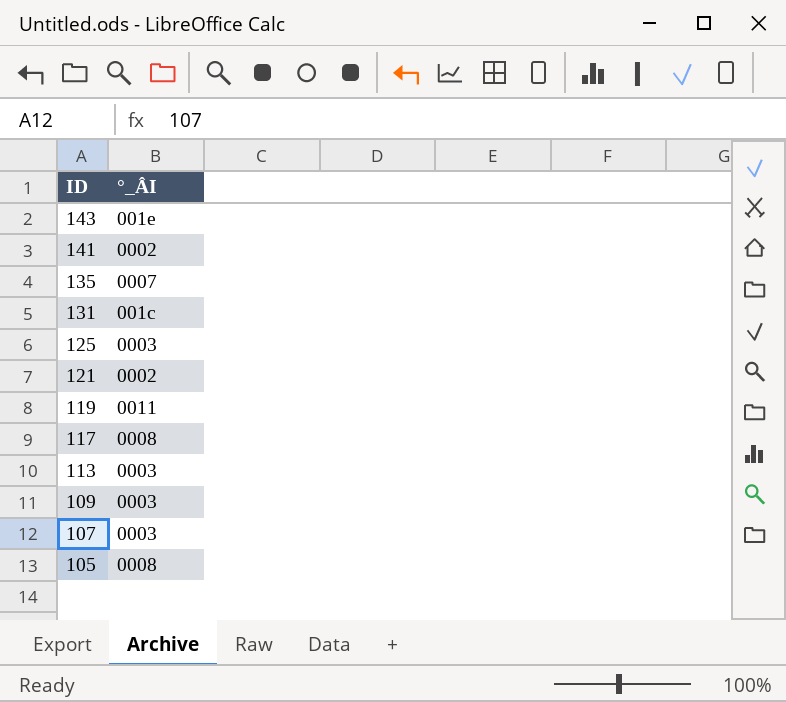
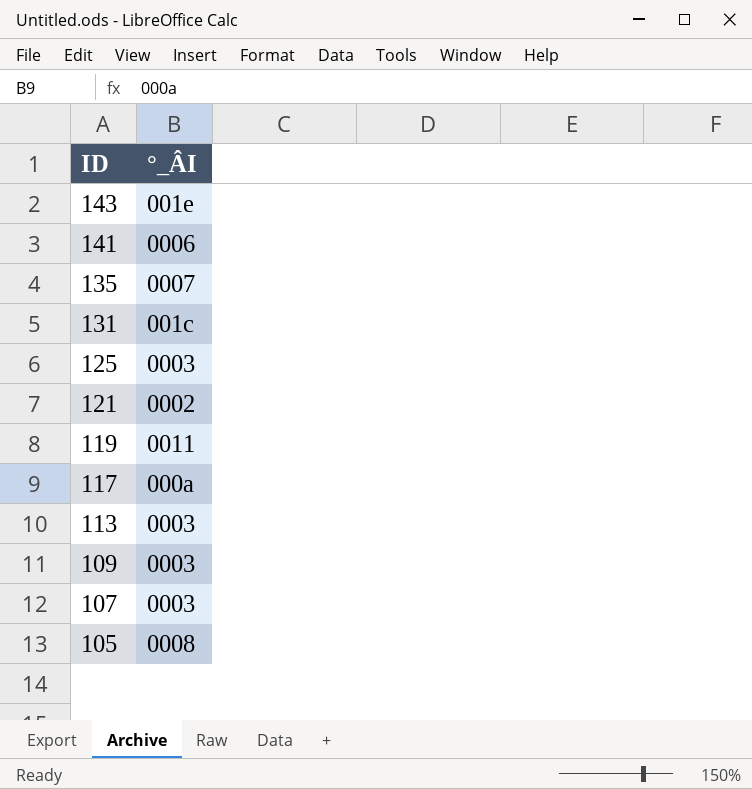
141 | °_ÂI: 0002 -> 0006
117 | °_ÂI: 0008 -> 000a

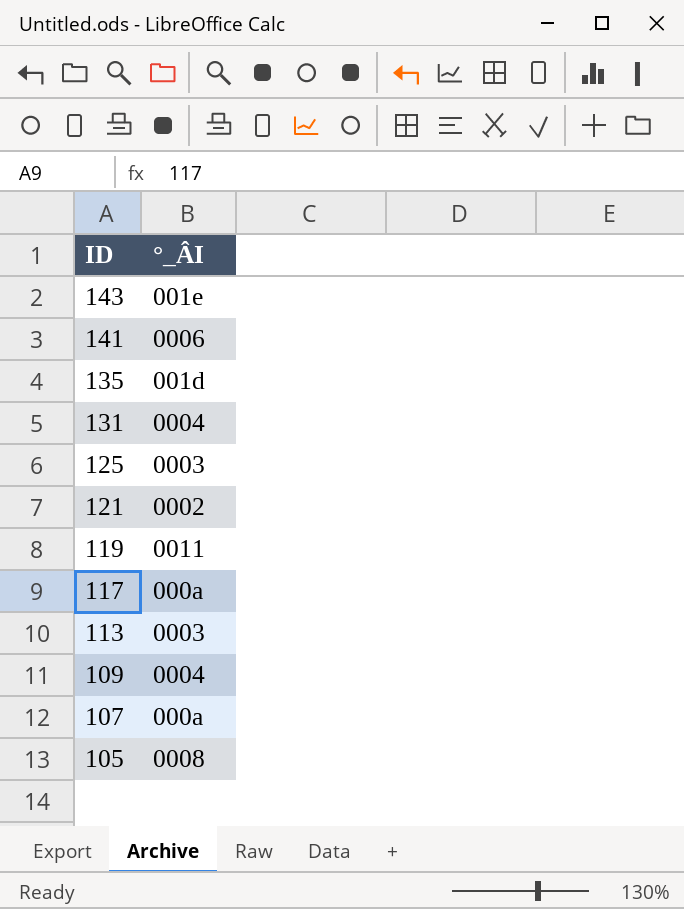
135 | °_ÂI: 0007 -> 001d
131 | °_ÂI: 001c -> 0004
109 | °_ÂI: 0003 -> 0004
107 | °_ÂI: 0003 -> 000a

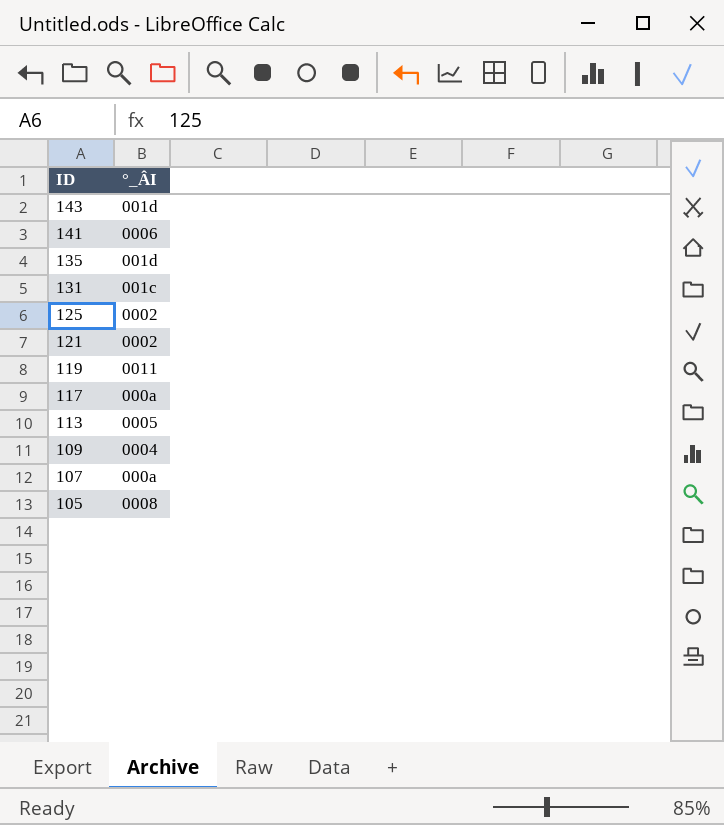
143 | °_ÂI: 001e -> 001d
131 | °_ÂI: 0004 -> 001c
125 | °_ÂI: 0003 -> 0002
113 | °_ÂI: 0003 -> 0005

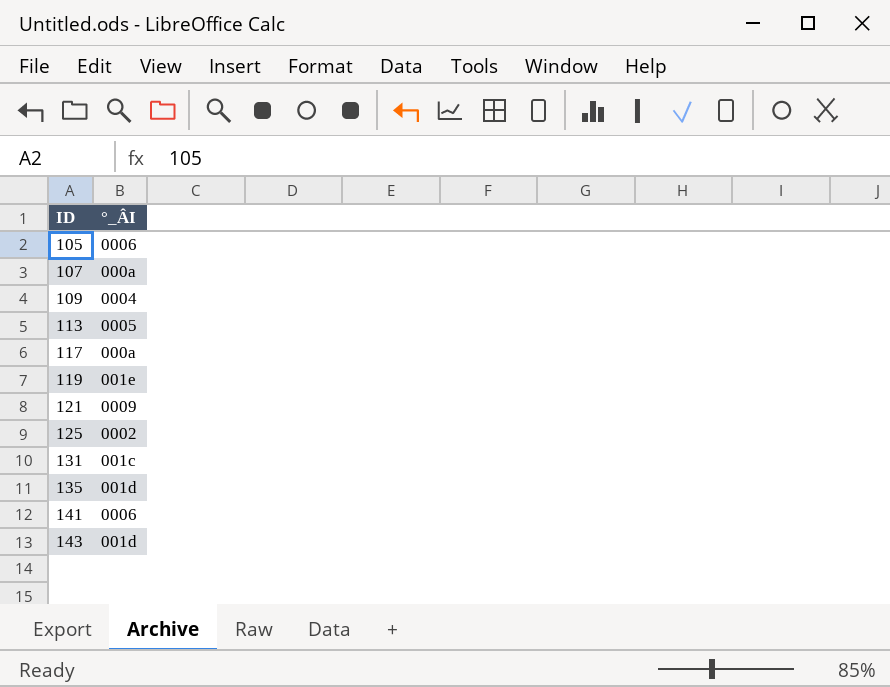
row order: ID descending -> ID ascending
105 | °_ÂI: 0008 -> 0006
119 | °_ÂI: 0011 -> 001e
121 | °_ÂI: 0002 -> 0009

